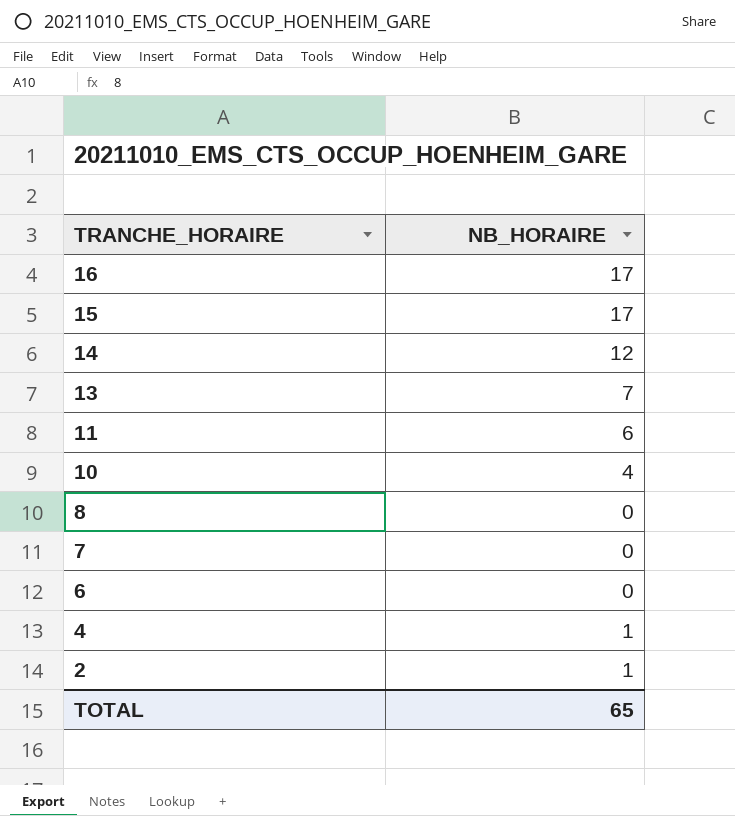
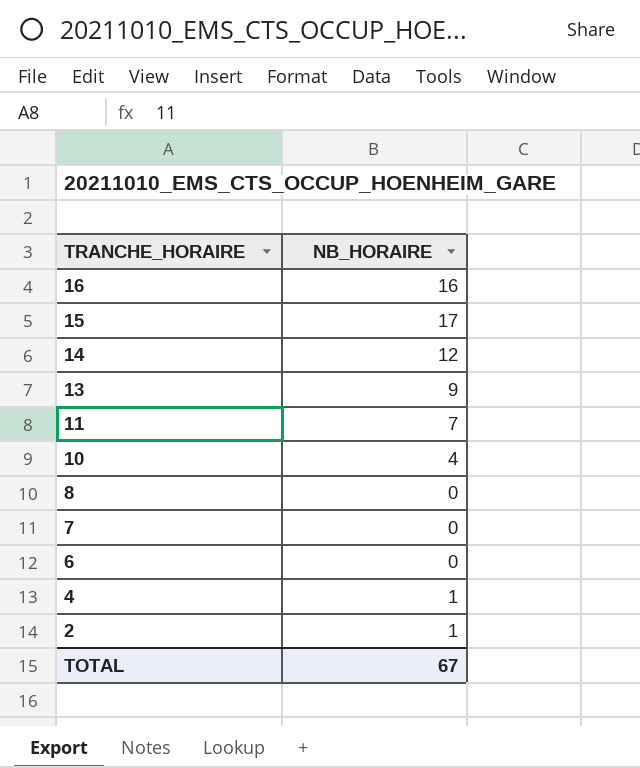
16 | NB_HORAIRE: 17 -> 16
13 | NB_HORAIRE: 7 -> 9
11 | NB_HORAIRE: 6 -> 7
TOTAL | NB_HORAIRE: 65 -> 67

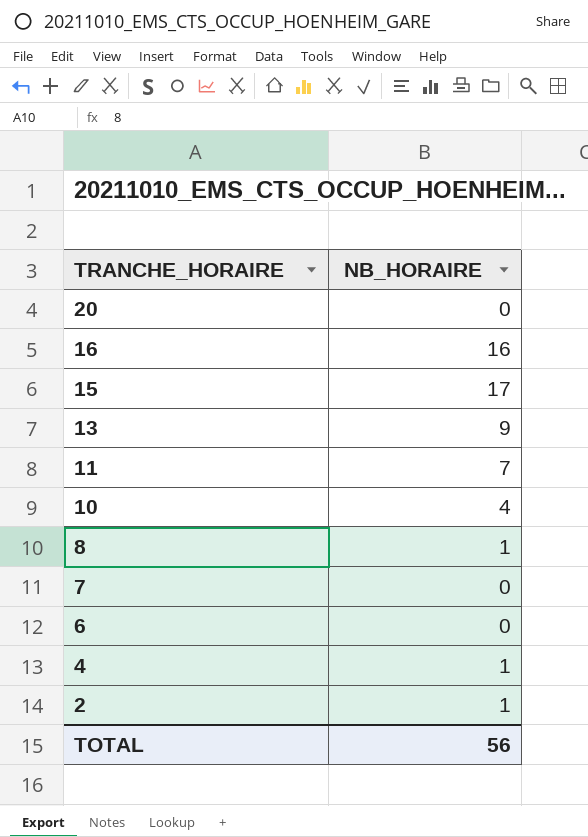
row 14: 12 -> none
row 20: none -> 0
8 | NB_HORAIRE: 0 -> 1
TOTAL | NB_HORAIRE: 67 -> 56

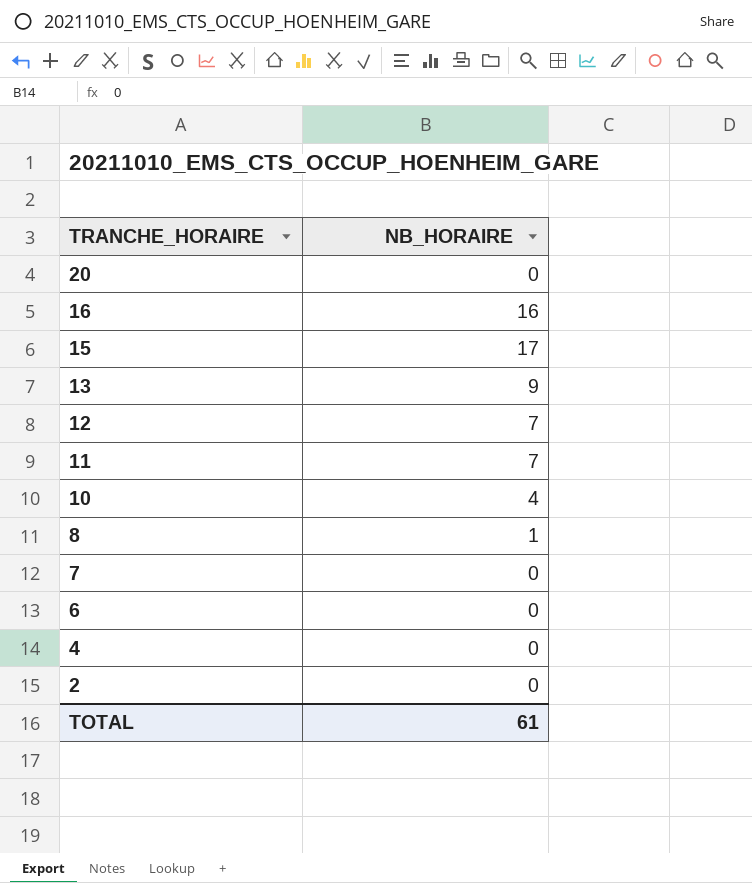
row 12: none -> 7
4 | NB_HORAIRE: 1 -> 0
2 | NB_HORAIRE: 1 -> 0
TOTAL | NB_HORAIRE: 56 -> 61

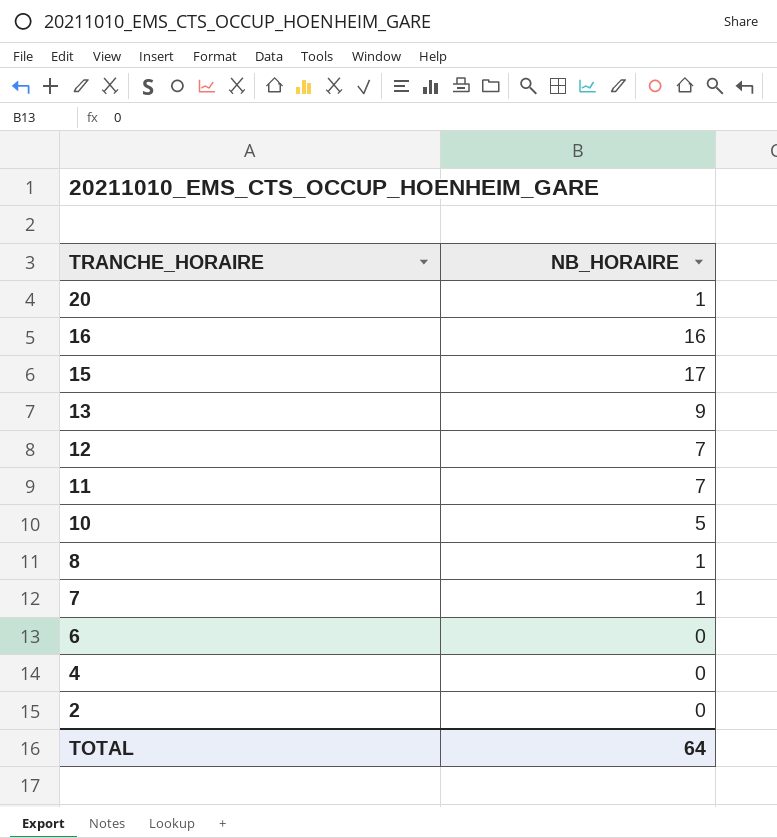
20 | NB_HORAIRE: 0 -> 1
10 | NB_HORAIRE: 4 -> 5
7 | NB_HORAIRE: 0 -> 1
TOTAL | NB_HORAIRE: 61 -> 64

